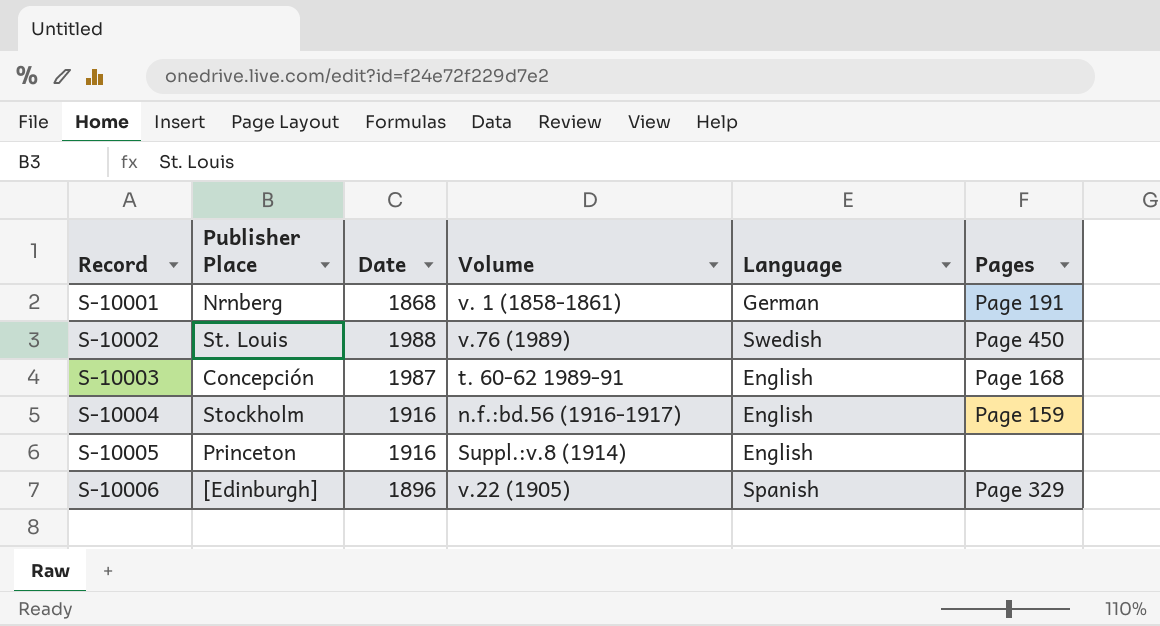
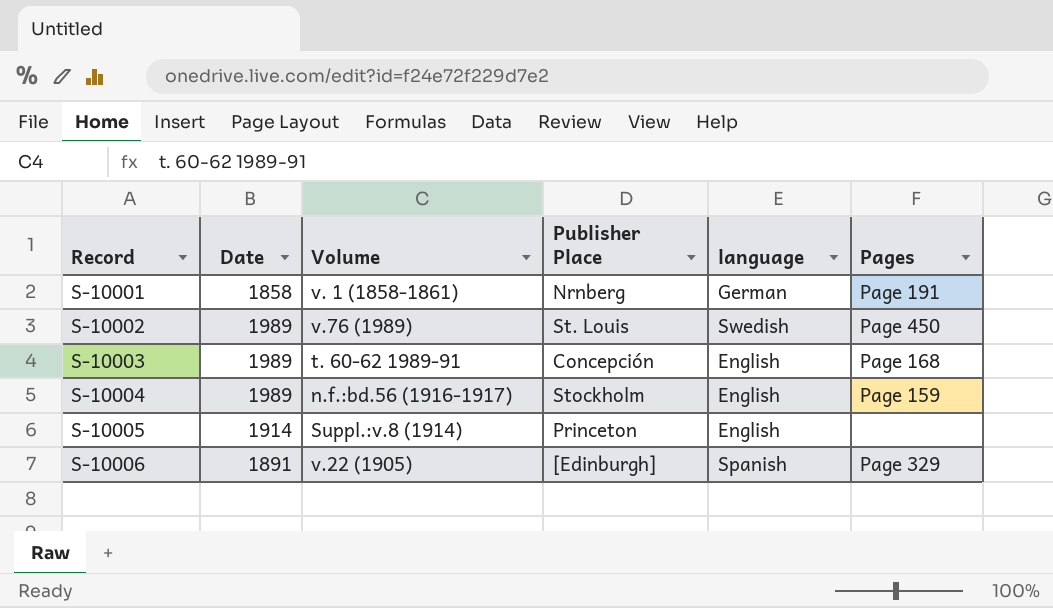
column Publisher Place | position: 2 -> 4
column name: Language -> language
S-10001 | Date: 1868 -> 1858
S-10002 | Date: 1988 -> 1989
S-10003 | Date: 1987 -> 1989
S-10004 | Date: 1916 -> 1989
S-10005 | Date: 1916 -> 1914
S-10006 | Date: 1896 -> 1891

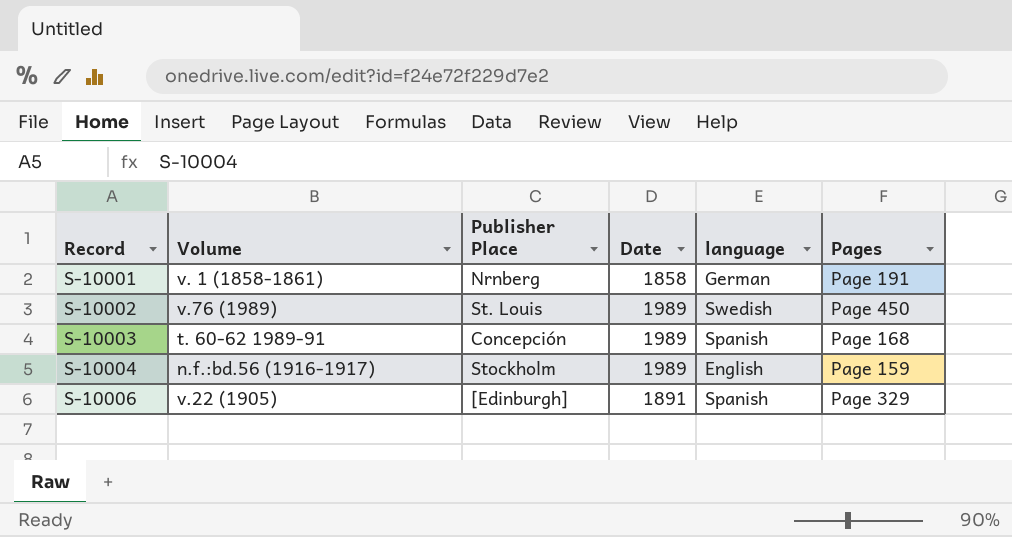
column Date | position: 2 -> 4
row S-10005: 1914 | Suppl.:v.8 (1914) | Princeton | English | none -> none
S-10003 | language: English -> Spanish

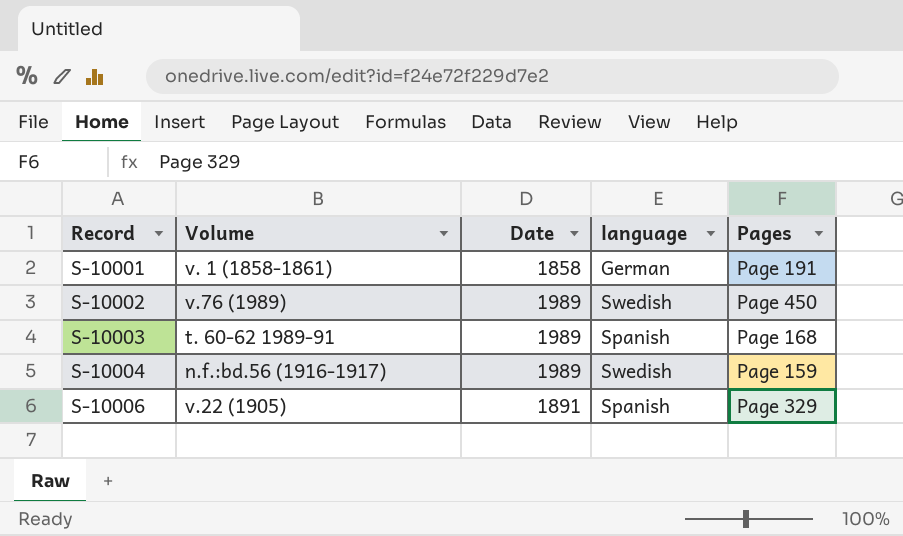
column Publisher Place | position: 3 -> none
S-10004 | language: English -> Swedish

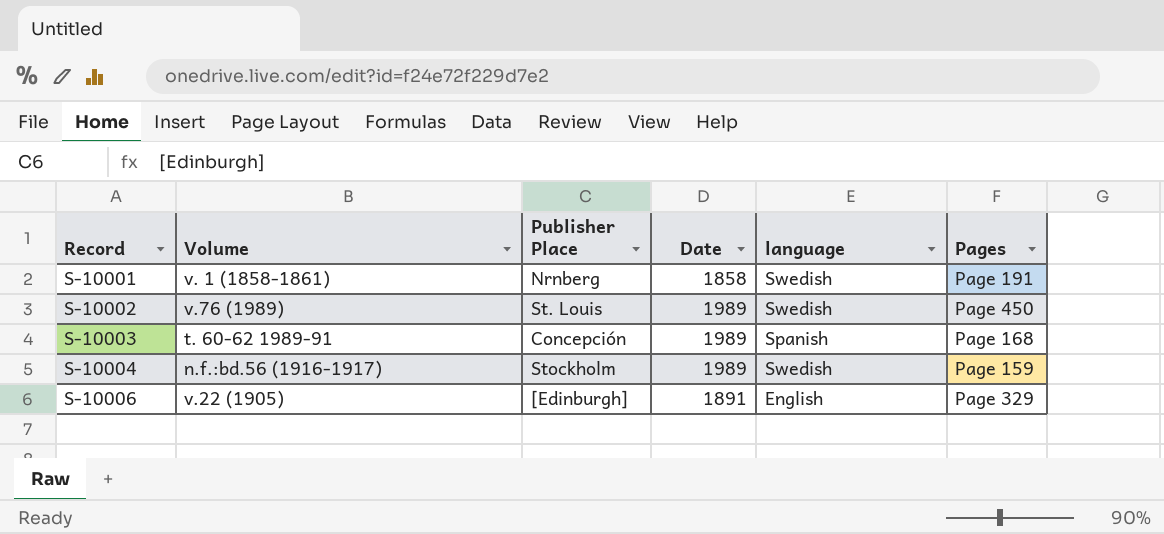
column Publisher Place | position: none -> 3
S-10001 | language: German -> Swedish
S-10006 | language: Spanish -> English

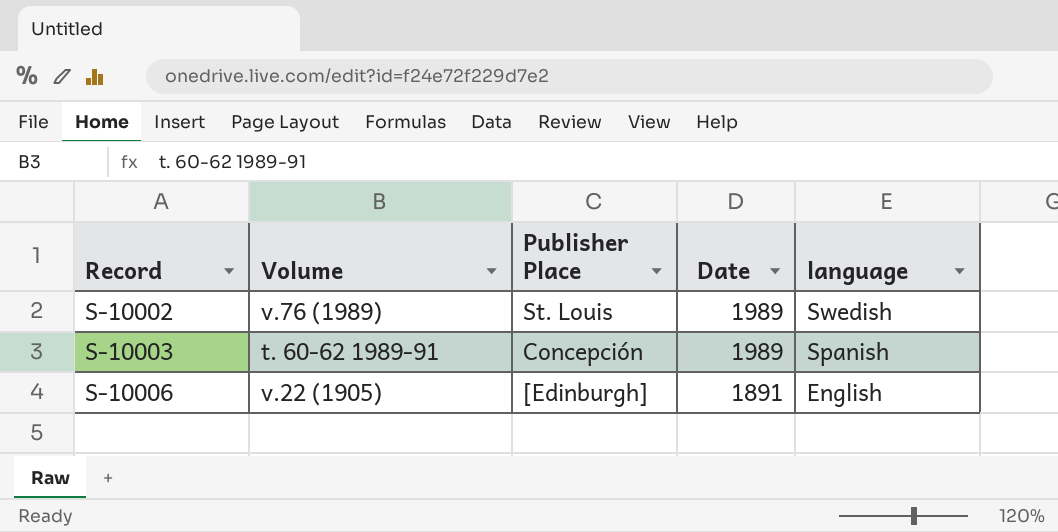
column Pages | position: 6 -> none
row S-10001: v. 1 (1858-1861) | Nrnberg | 1858 | Swedish | Page 191 -> none
row S-10004: n.f.:bd.56 (1916-1917) | Stockholm | 1989 | Swedish | Page 159 -> none

